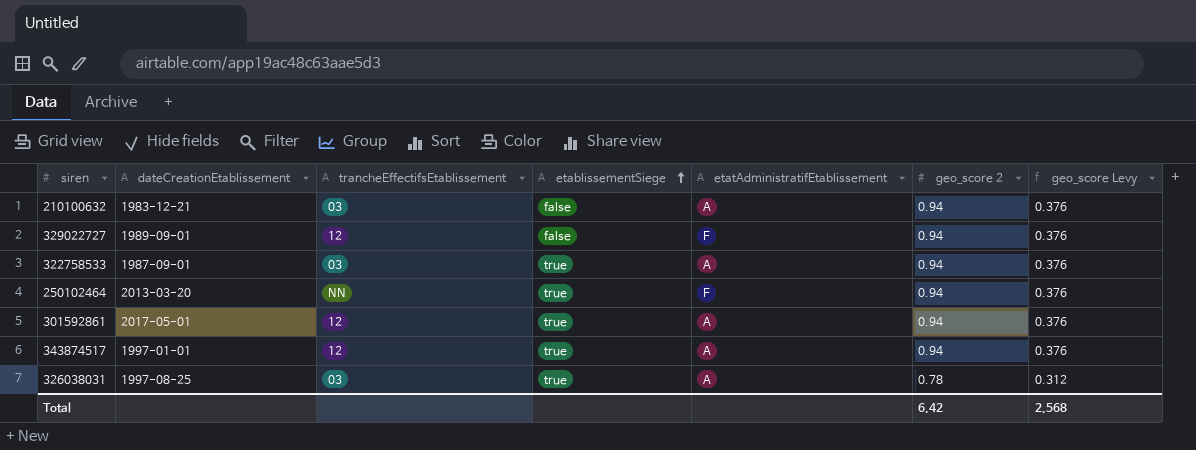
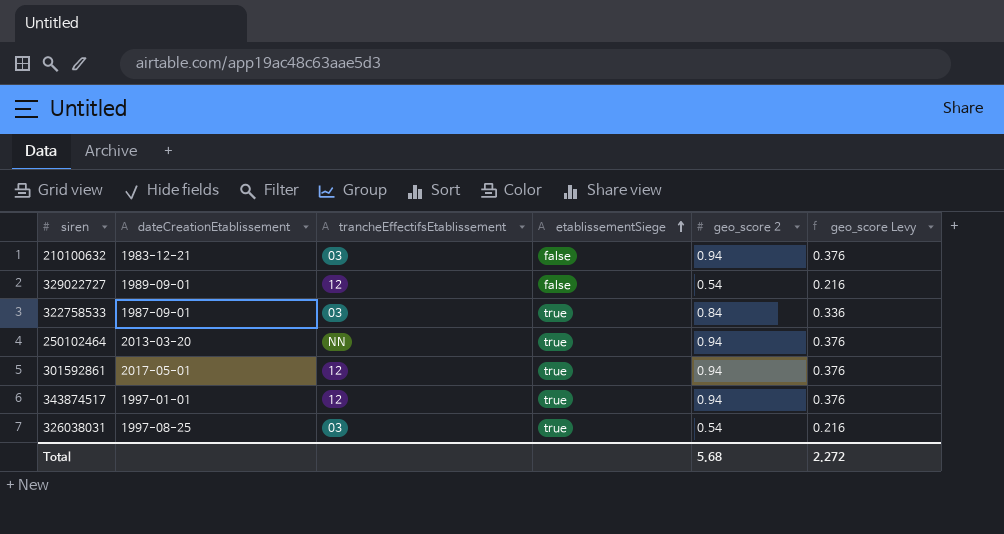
column etatAdministratifEtablissement | position: 5 -> none
329022727 | geo_score 2: 0.94 -> 0.54
329022727 | geo_score Levy: 0.376 -> 0.216
322758533 | geo_score 2: 0.94 -> 0.84
322758533 | geo_score Levy: 0.376 -> 0.336
326038031 | geo_score 2: 0.78 -> 0.54
326038031 | geo_score Levy: 0.312 -> 0.216
Total | geo_score 2: 6.42 -> 5.68
Total | geo_score Levy: 2.568 -> 2.272

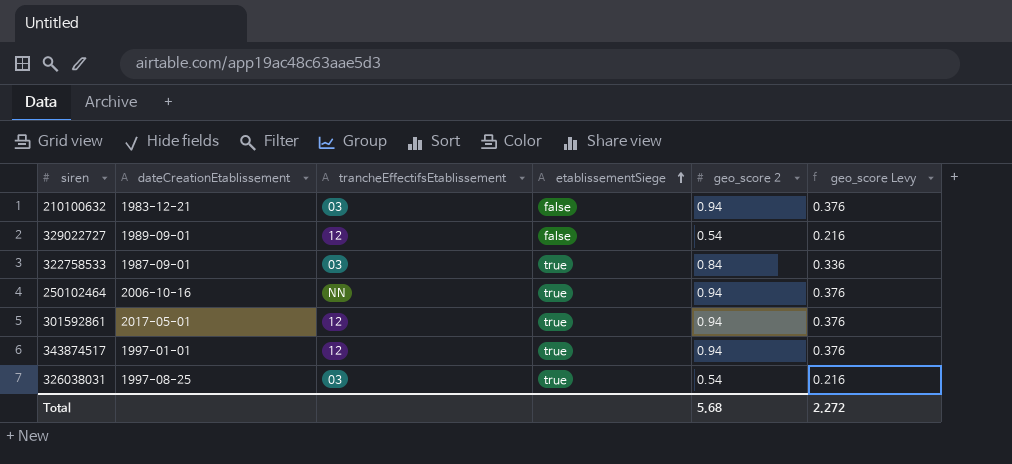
250102464 | dateCreationEtablissement: 2013-03-20 -> 2006-10-16

